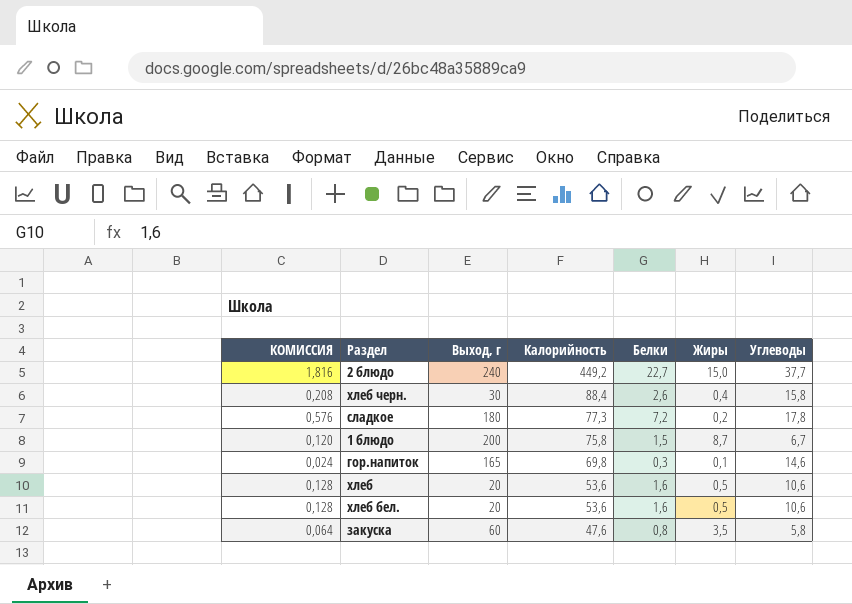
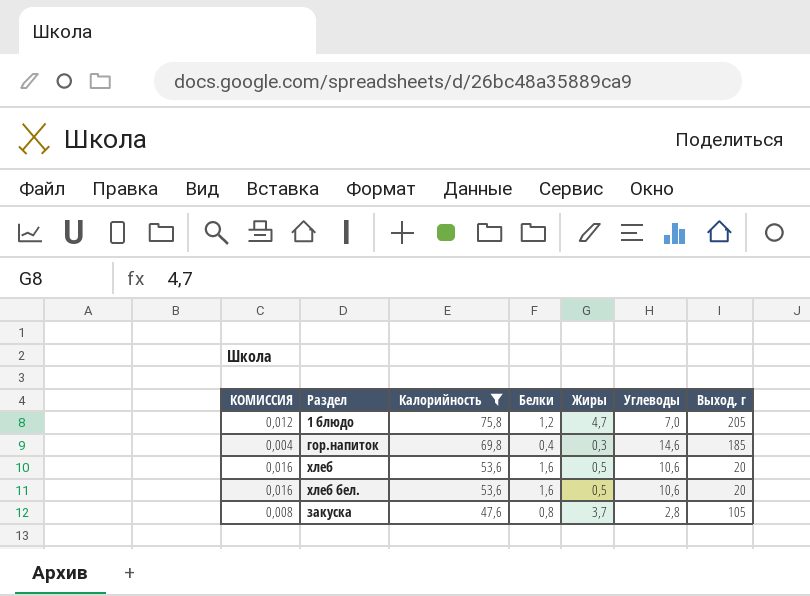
filter: none -> Калорийность <= 75,8
column КОМИССИЯ | formula: [Белки] * 0,08 -> [Белки] * 0,01
column Выход, г | position: 3 -> 7
1 блюдо | Белки: 1,5 -> 1,2
1 блюдо | Жиры: 8,7 -> 4,7
1 блюдо | Углеводы: 6,7 -> 7,0
1 блюдо | Выход, г: 200 -> 205
гор.напиток | Белки: 0,3 -> 0,4
гор.напиток | Жиры: 0,1 -> 0,3
гор.напиток | Выход, г: 165 -> 185
закуска | Жиры: 3,5 -> 3,7
закуска | Углеводы: 5,8 -> 2,8
закуска | Выход, г: 60 -> 105

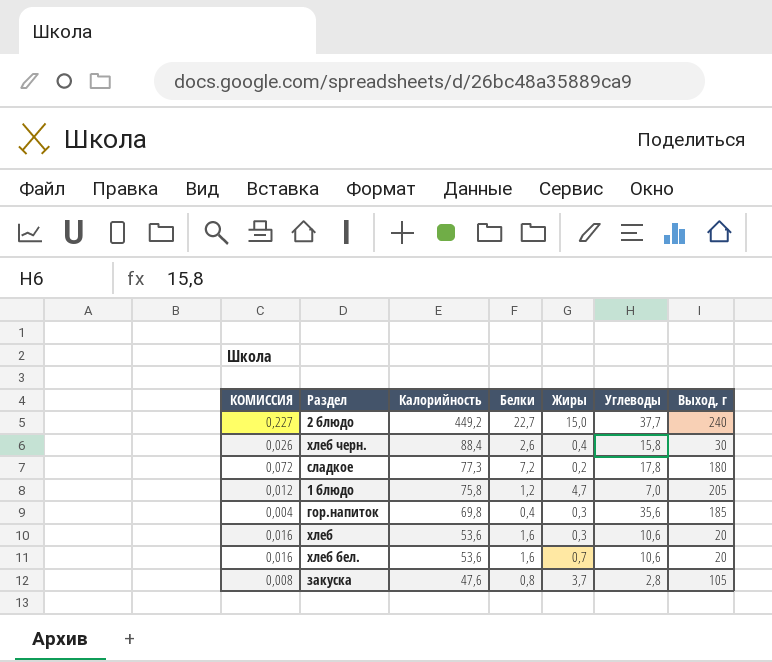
filter: Калорийность <= 75,8 -> none
гор.напиток | Углеводы: 14,6 -> 35,6
хлеб | Жиры: 0,5 -> 0,3
хлеб бел. | Жиры: 0,5 -> 0,7

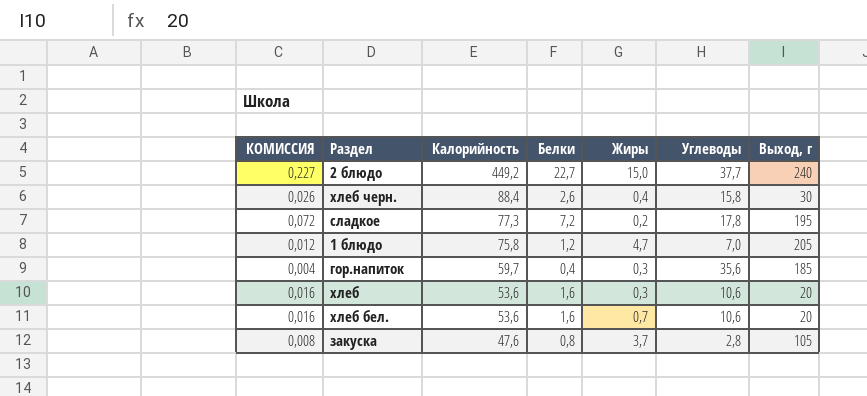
сладкое | Выход, г: 180 -> 195
гор.напиток | Калорийность: 69,8 -> 59,7

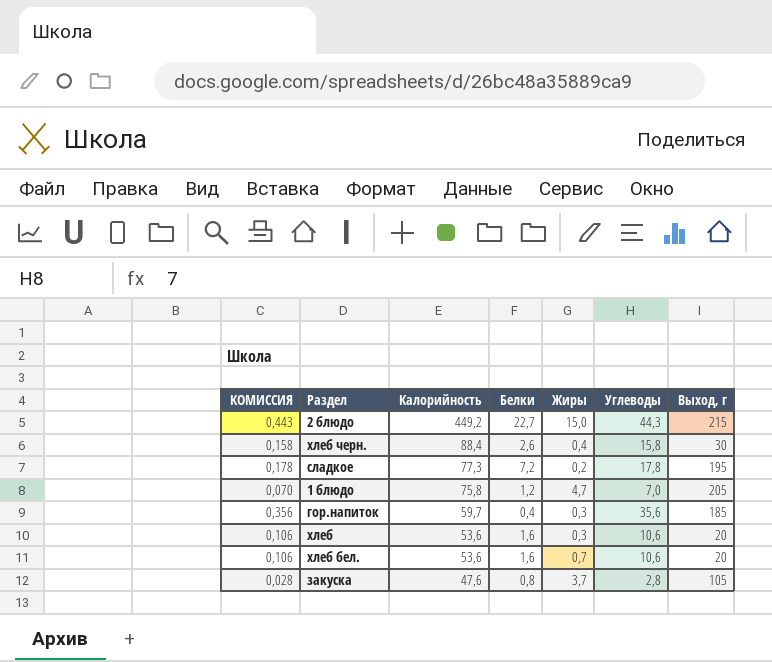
column КОМИССИЯ | formula: [Белки] * 0,01 -> [Углеводы] * 0,01
2 блюдо | Углеводы: 37,7 -> 44,3
2 блюдо | Выход, г: 240 -> 215

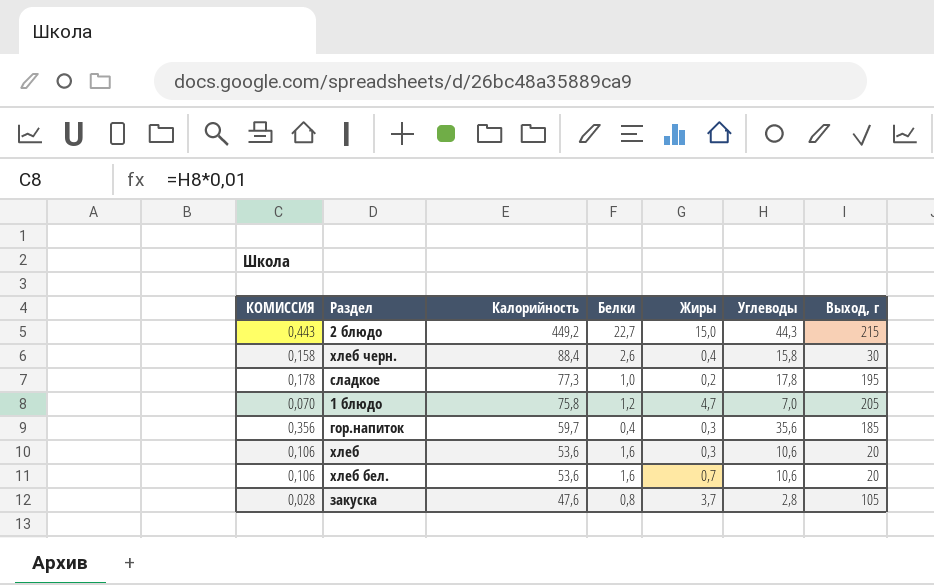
сладкое | Белки: 7,2 -> 1,0

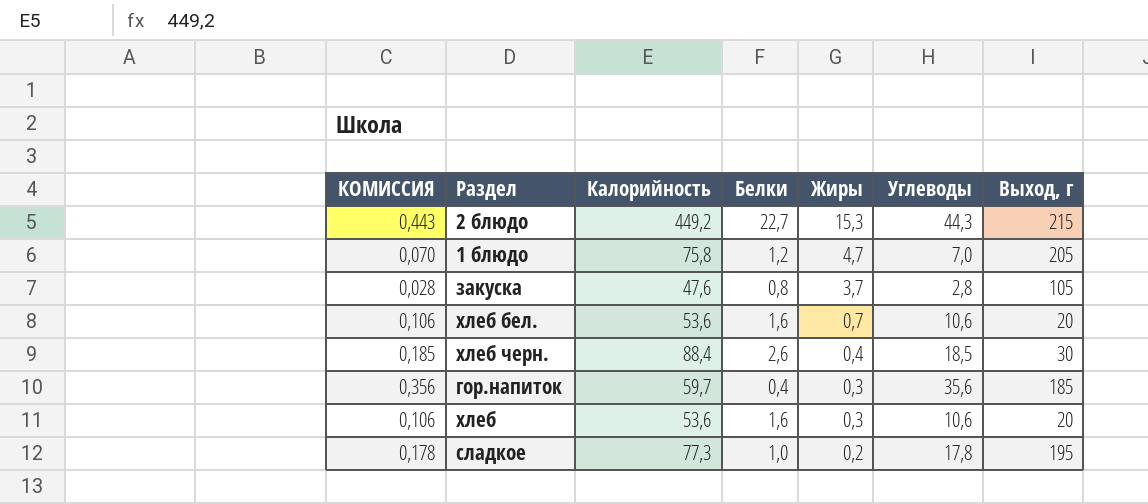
row order: Калорийность descending -> Жиры descending
2 блюдо | Жиры: 15,0 -> 15,3
хлеб черн. | КОМИССИЯ: 0,158 -> 0,185
хлеб черн. | Углеводы: 15,8 -> 18,5

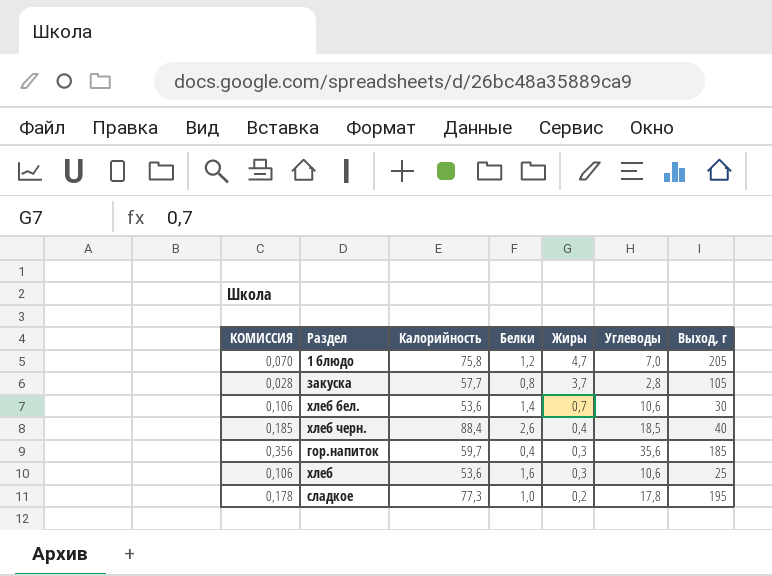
row 2 блюдо: 0,443 | 449,2 | 22,7 | 15,3 | 44,3 | 215 -> none
закуска | Калорийность: 47,6 -> 57,7
хлеб бел. | Белки: 1,6 -> 1,4
хлеб бел. | Выход, г: 20 -> 30
хлеб черн. | Выход, г: 30 -> 40
хлеб | Выход, г: 20 -> 25

